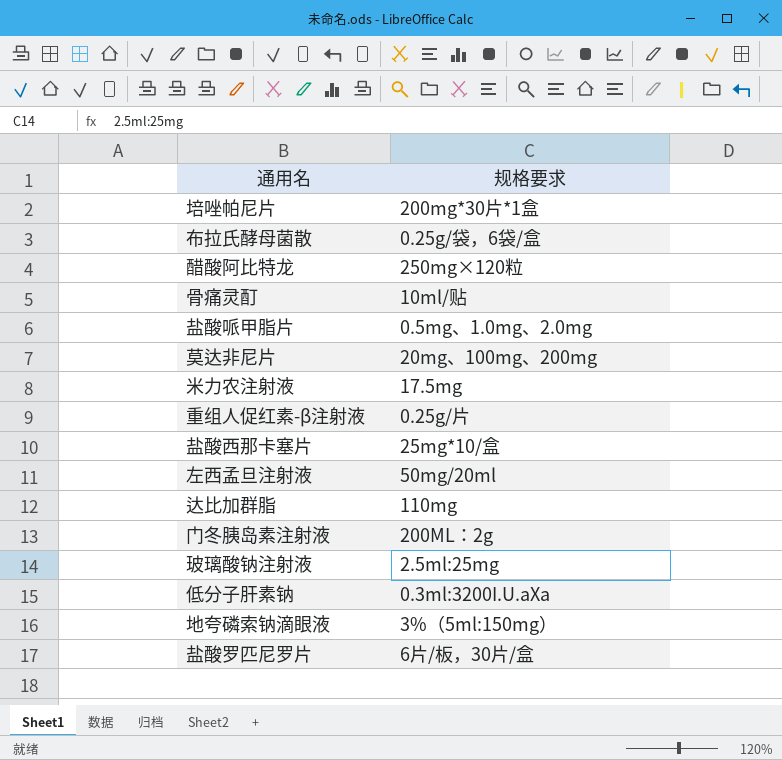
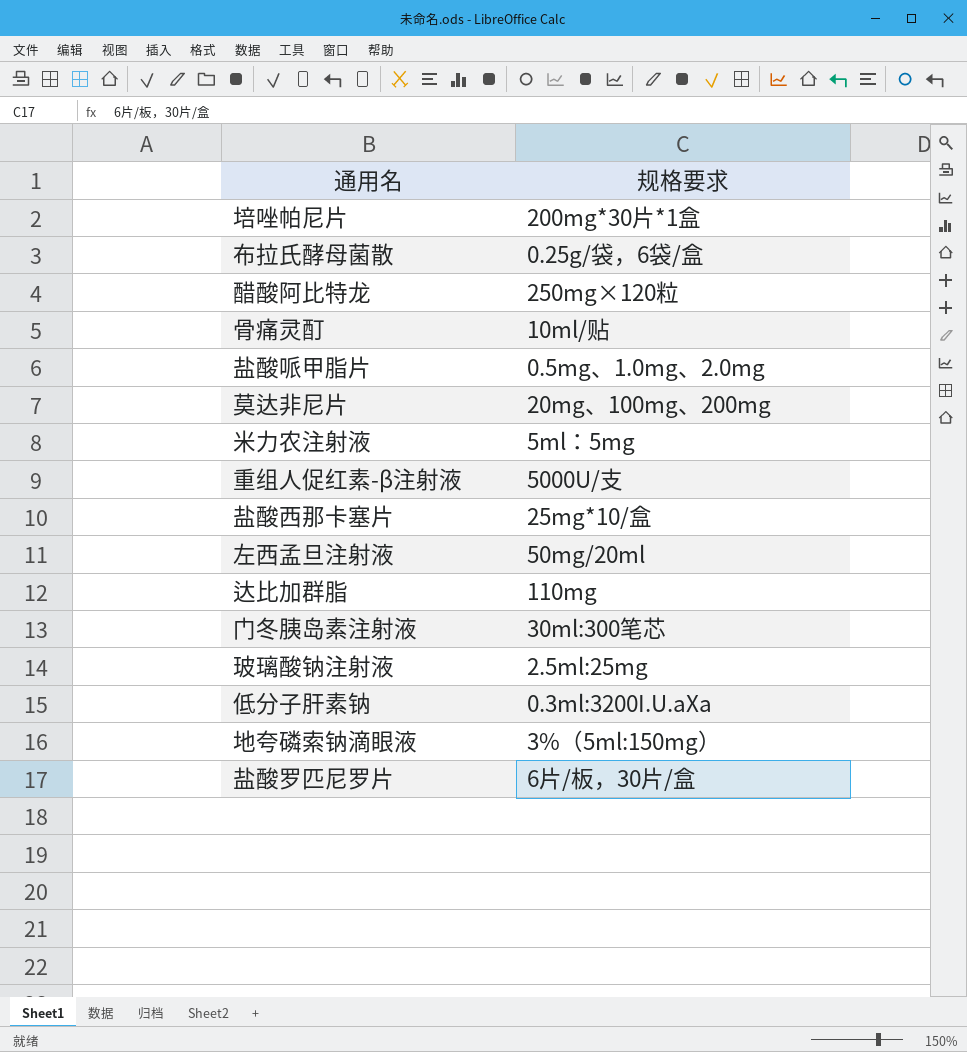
米力农注射液 | 规格要求: 17.5mg -> 5ml：5mg
重组人促红素-β注射液 | 规格要求: 0.25g/片 -> 5000U/支
门冬胰岛素注射液 | 规格要求: 200ML：2g -> 30ml:300笔芯

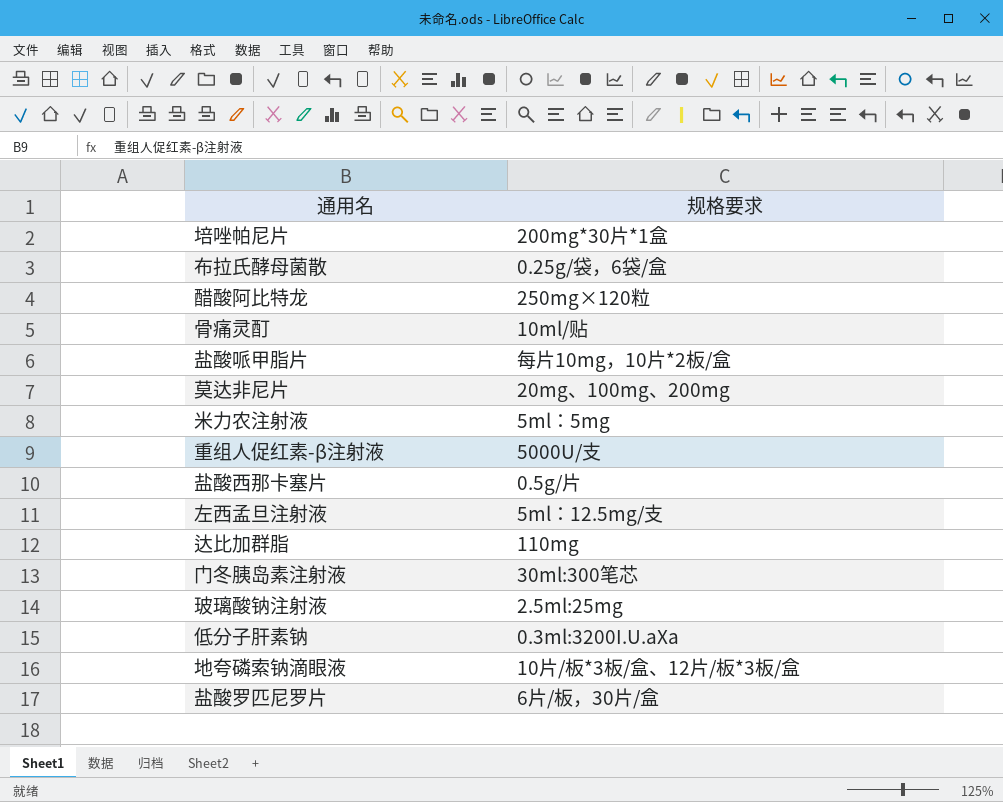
盐酸哌甲脂片 | 规格要求: 0.5mg、1.0mg、2.0mg -> 每片10mg，10片*2板/盒
盐酸西那卡塞片 | 规格要求: 25mg*10/盒 -> 0.5g/片
左西孟旦注射液 | 规格要求: 50mg/20ml -> 5ml：12.5mg/支
地夸磷索钠滴眼液 | 规格要求: 3%（5ml:150mg） -> 10片/板*3板/盒、12片/板*3板/盒

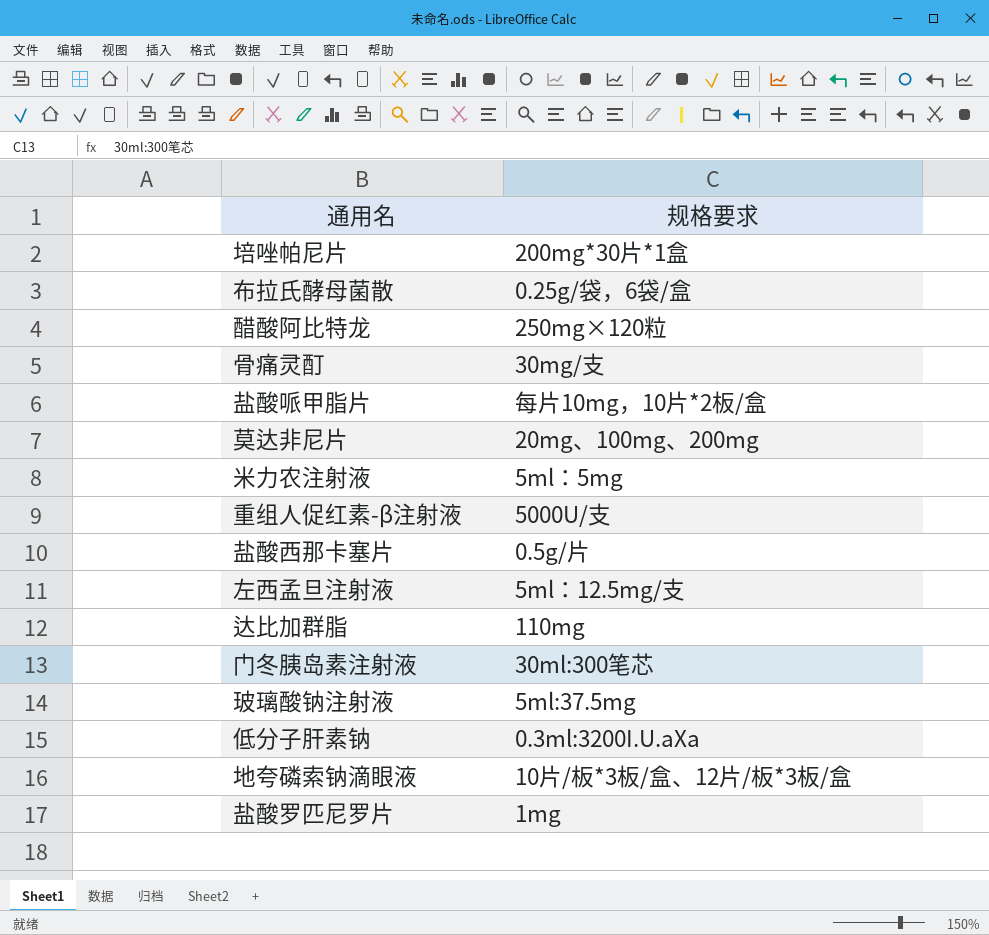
骨痛灵酊 | 规格要求: 10ml/贴 -> 30mg/支
玻璃酸钠注射液 | 规格要求: 2.5ml:25mg -> 5ml:37.5mg
盐酸罗匹尼罗片 | 规格要求: 6片/板，30片/盒 -> 1mg

